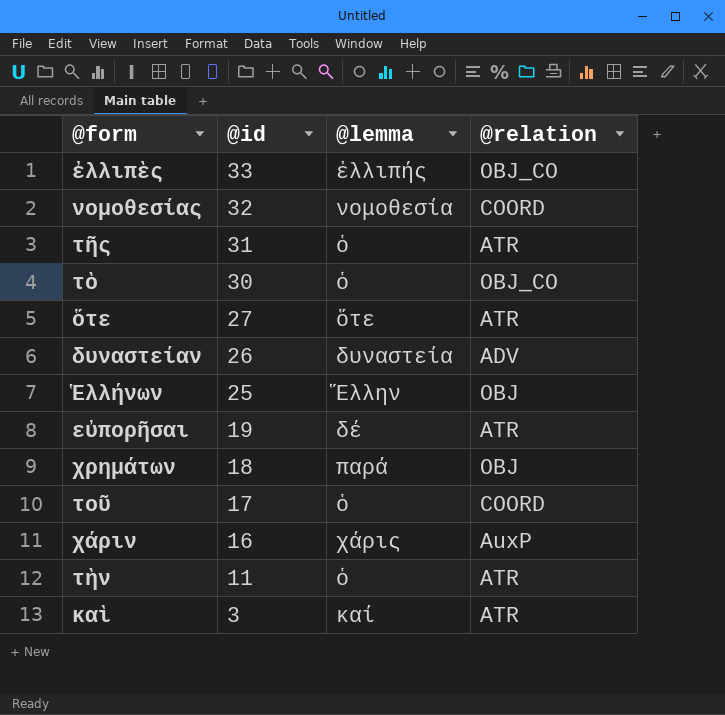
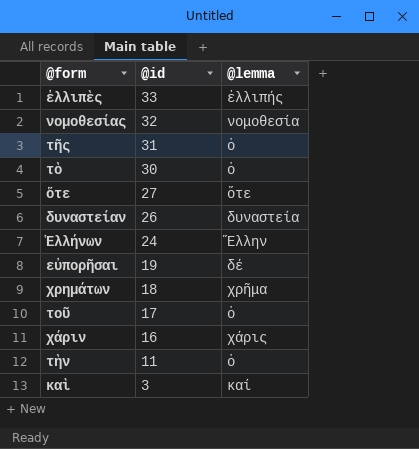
column @relation | position: 4 -> none
Ἑλλήνων | @id: 25 -> 24
χρημάτων | @lemma: παρά -> χρῆμα

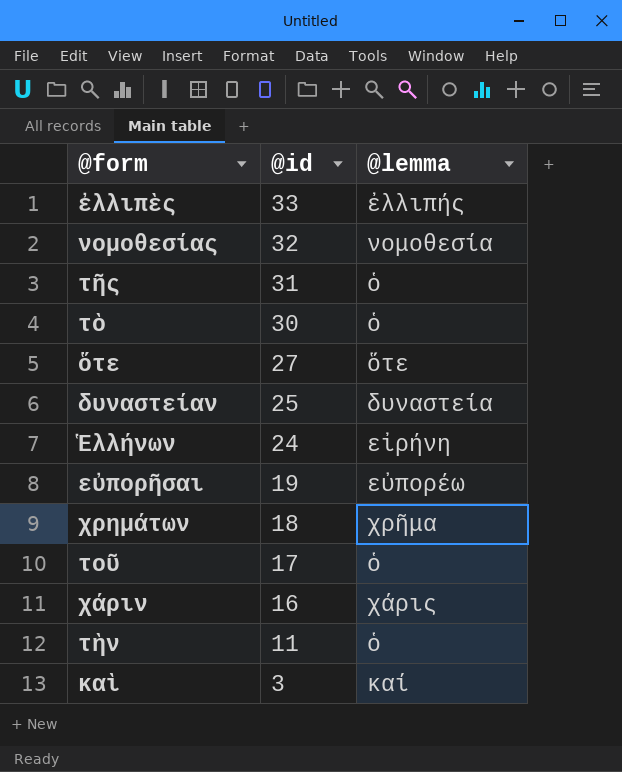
δυναστείαν | @id: 26 -> 25
Ἑλλήνων | @lemma: Ἕλλην -> εἰρήνη
εὐπορῆσαι | @lemma: δέ -> εὐπορέω

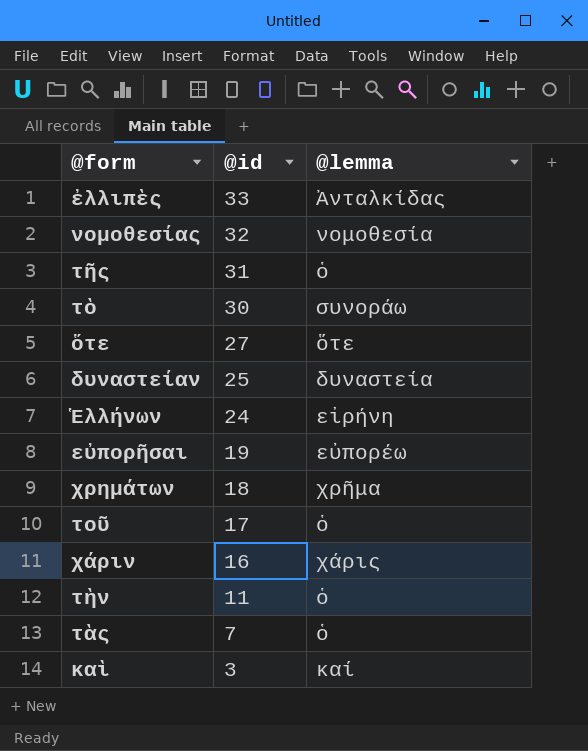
ἐλλιπὲς | @lemma: ἐλλιπής -> Ἀνταλκίδας
τὸ | @lemma: ὁ -> συνοράω
row τὰς: none -> 7 | ὁ

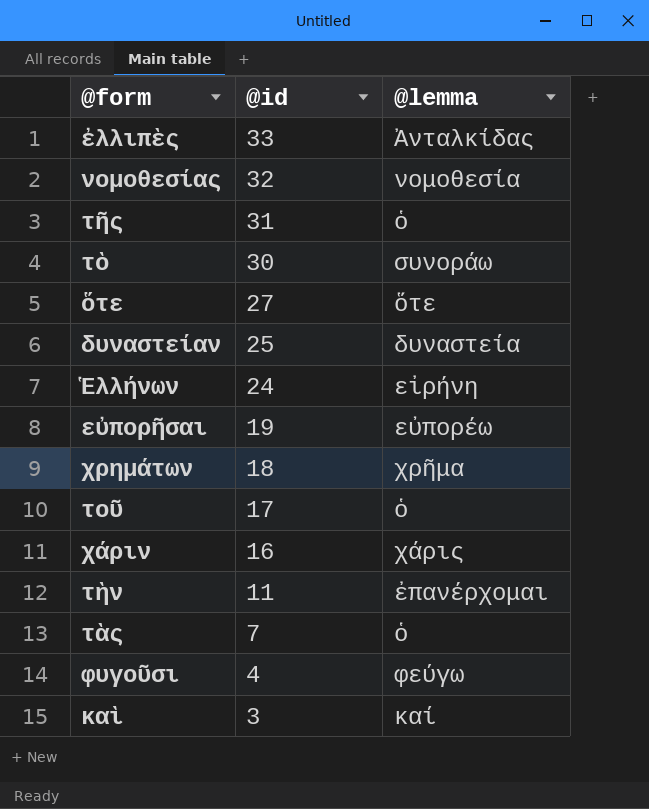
τὴν | @lemma: ὁ -> ἐπανέρχομαι
row φυγοῦσι: none -> 4 | φεύγω

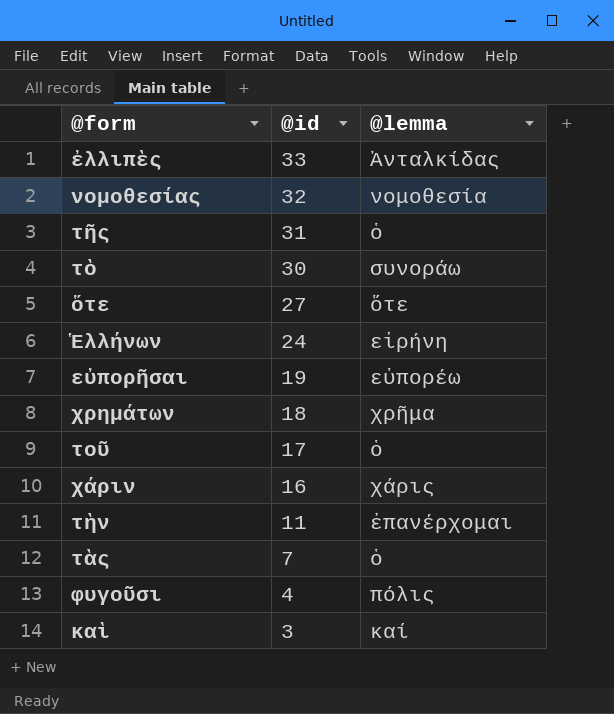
row δυναστείαν: 25 | δυναστεία -> none
φυγοῦσι | @lemma: φεύγω -> πόλις

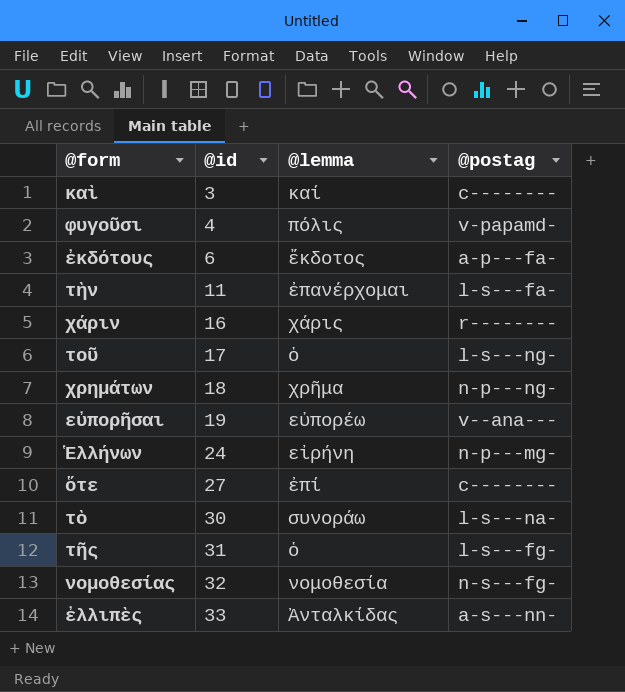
row order: @id descending -> @id ascending
column @postag | position: none -> 4
row τὰς: 7 | ὁ -> none
row ἐκδότους: none -> 6 | ἔκδοτος | a-p---fa-
ὅτε | @lemma: ὅτε -> ἐπί

